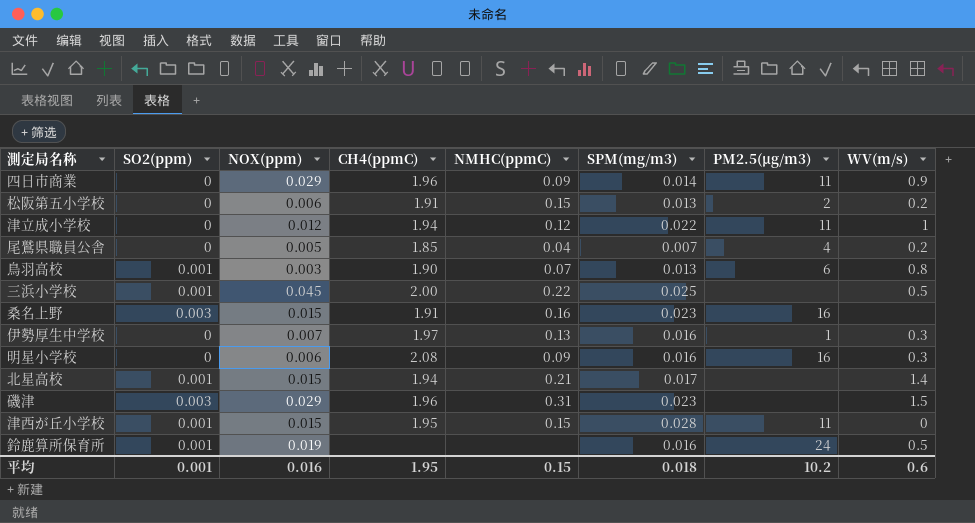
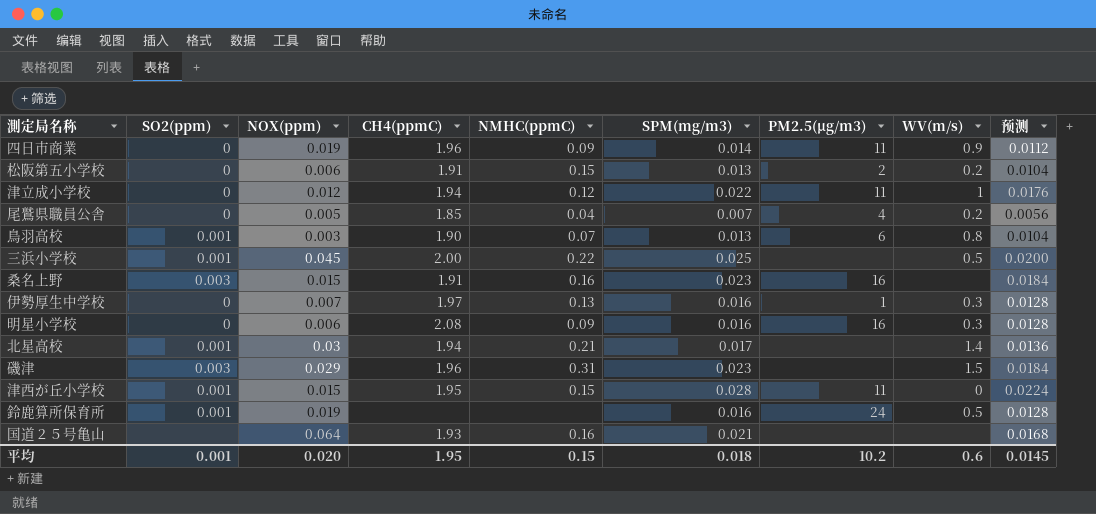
column 预测 | formula: none -> [SPM(mg/m3)] * 0.8
四日市商業 | NOX(ppm): 0.029 -> 0.019
北星高校 | NOX(ppm): 0.015 -> 0.03
row 国道２５号亀山: none -> none | 0.064 | 1.93 | 0.16 | 0.021 | none | none | 0.0168
平均 | NOX(ppm): 0.016 -> 0.020

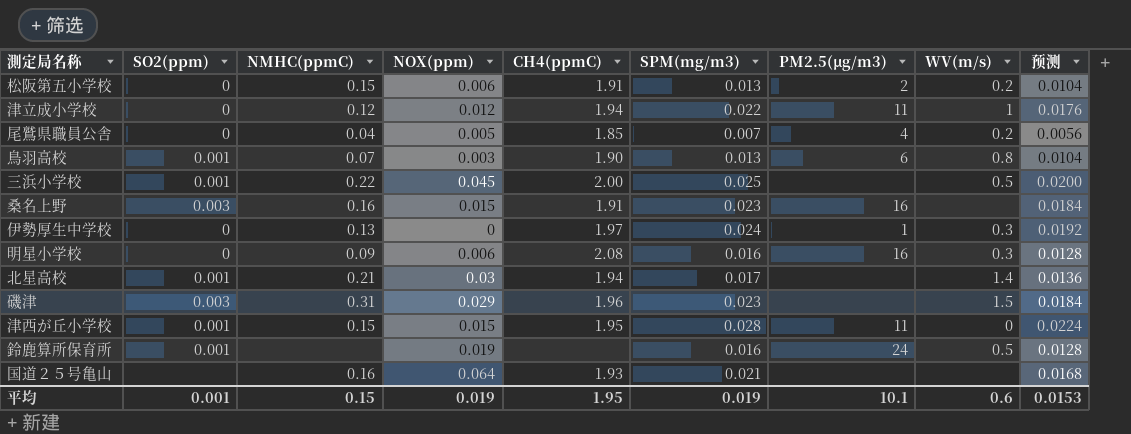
column NMHC(ppmC) | position: 5 -> 3
row 四日市商業: 0 | 0.019 | 1.96 | 0.09 | 0.014 | 11 | 0.9 | 0.0112 -> none
伊勢厚生中学校 | NOX(ppm): 0.007 -> 0
伊勢厚生中学校 | SPM(mg/m3): 0.016 -> 0.024
伊勢厚生中学校 | 预测: 0.0128 -> 0.0192
平均 | NOX(ppm): 0.020 -> 0.019
平均 | SPM(mg/m3): 0.018 -> 0.019
平均 | PM2.5(μg/m3): 10.2 -> 10.1
平均 | 预测: 0.0145 -> 0.0153

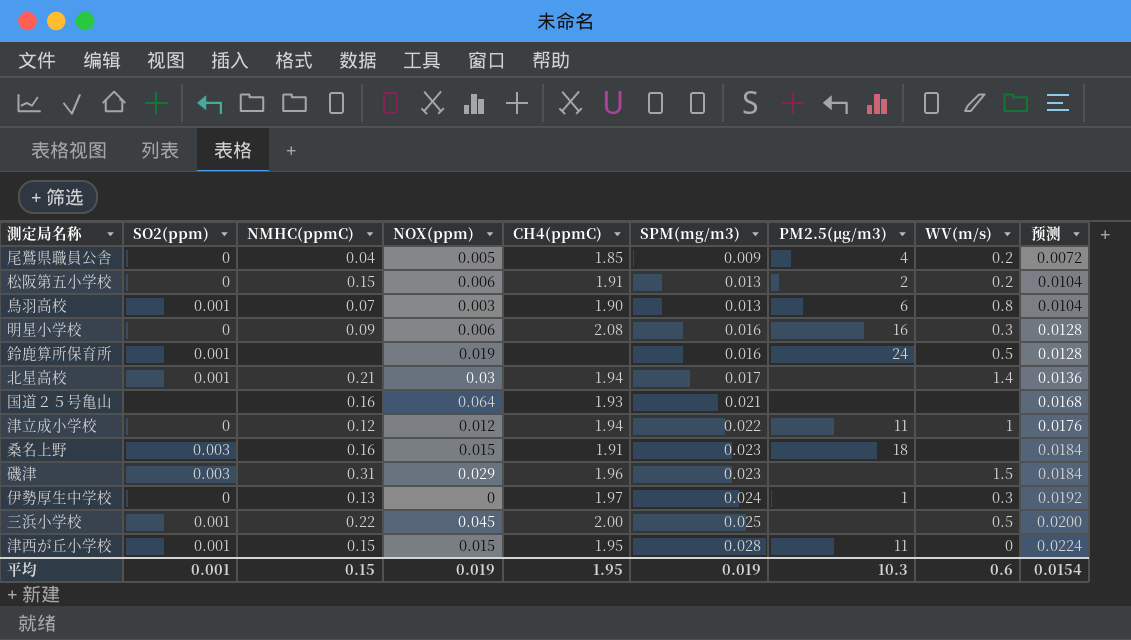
row order: none -> SPM(mg/m3) ascending
尾鷲県職員公舎 | SPM(mg/m3): 0.007 -> 0.009
尾鷲県職員公舎 | 预测: 0.0056 -> 0.0072
桑名上野 | PM2.5(μg/m3): 16 -> 18
平均 | PM2.5(μg/m3): 10.1 -> 10.3
平均 | 预测: 0.0153 -> 0.0154

